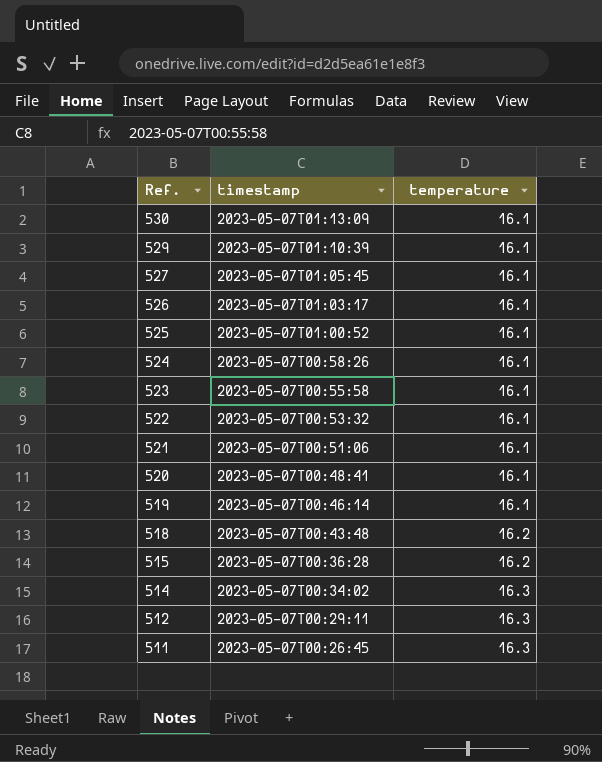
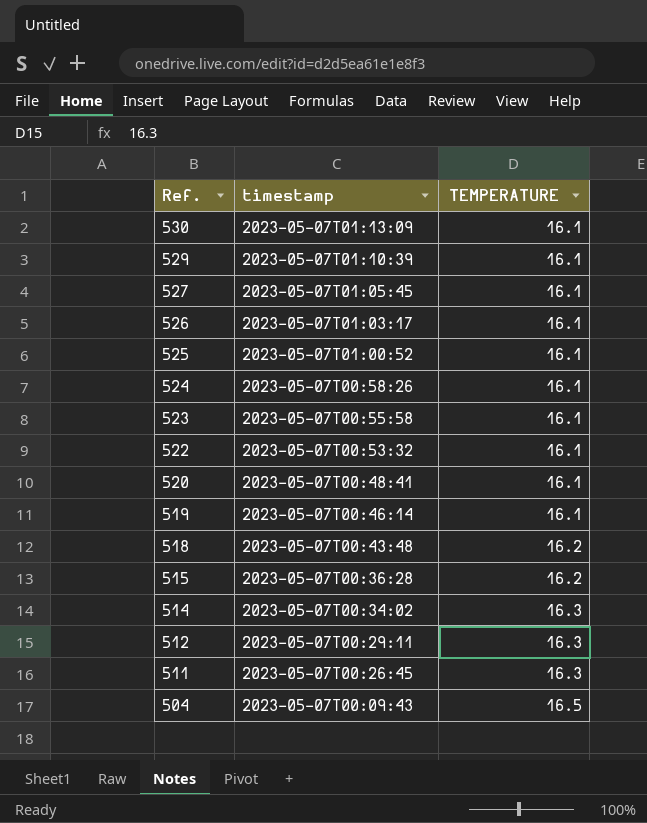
column name: temperature -> TEMPERATURE
row 521: 2023-05-07T00:51:06 | 16.1 -> none
row 504: none -> 2023-05-07T00:09:43 | 16.5

